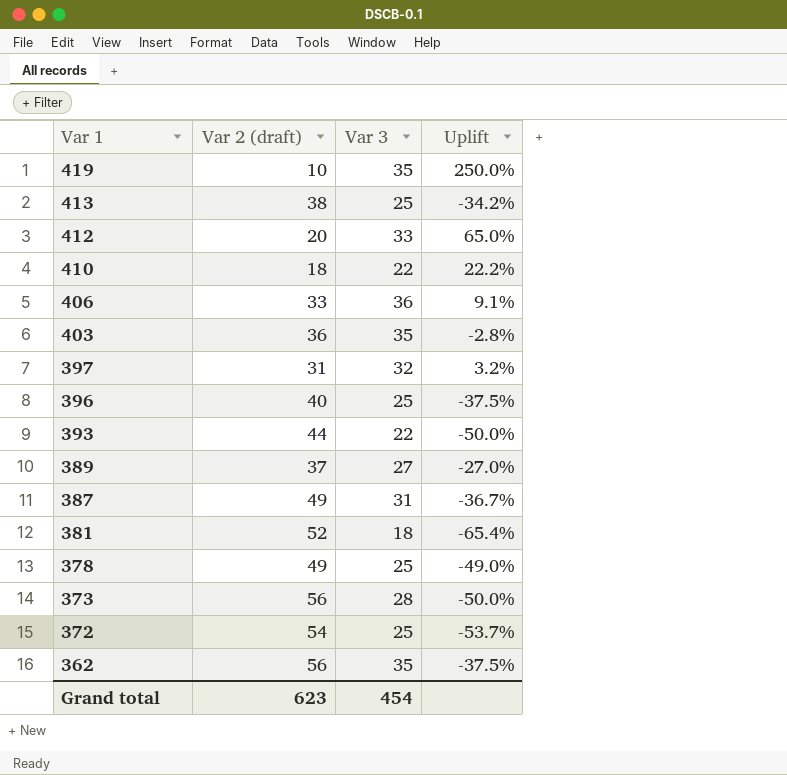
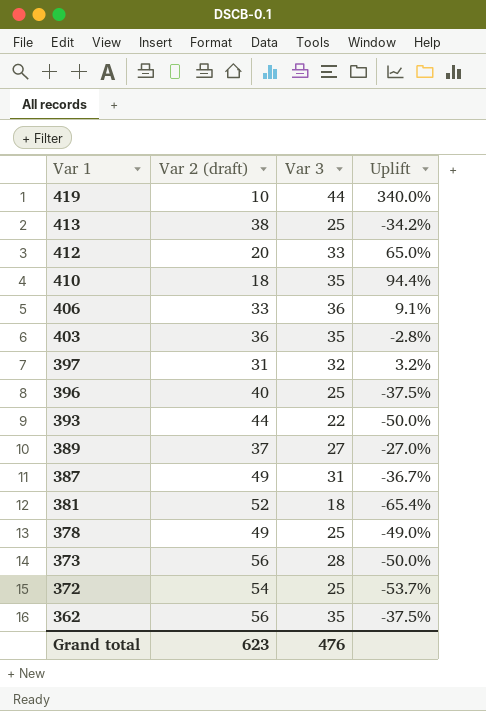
419 | Var 3: 35 -> 44
419 | Uplift: 250.0% -> 340.0%
410 | Var 3: 22 -> 35
410 | Uplift: 22.2% -> 94.4%
Grand total | Var 3: 454 -> 476

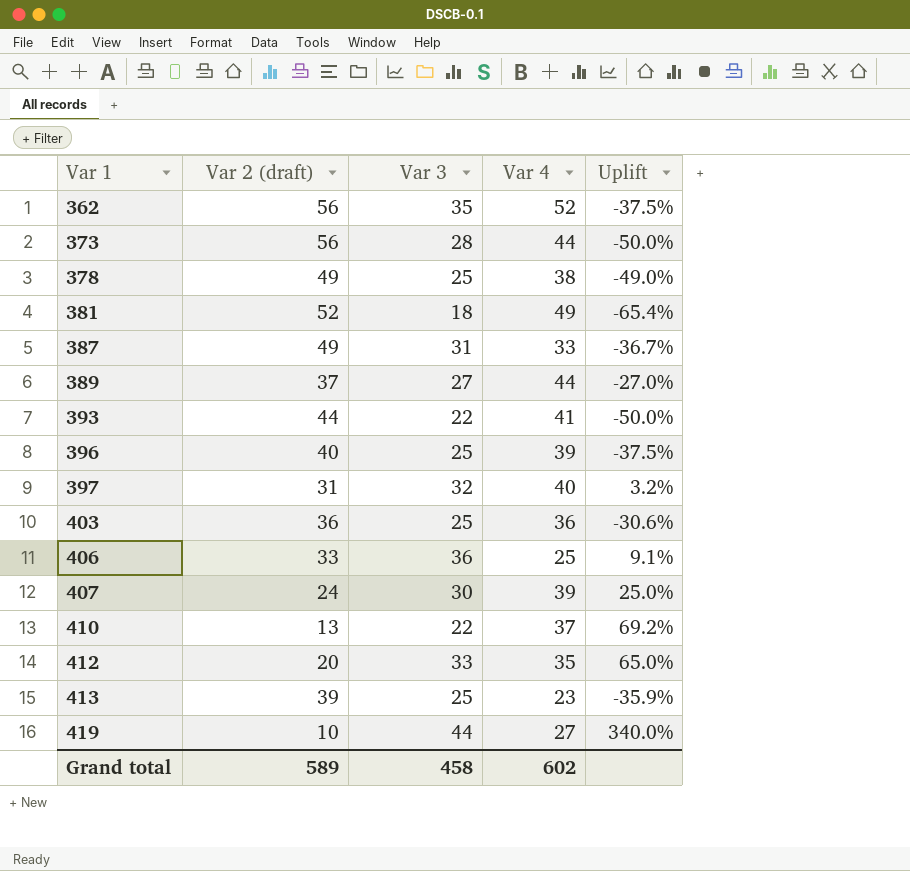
row order: Var 1 descending -> Var 1 ascending
column Var 4 | position: none -> 4
row 372: 54 | 25 | -53.7% -> none
403 | Var 3: 35 -> 25
403 | Uplift: -2.8% -> -30.6%
row 407: none -> 24 | 30 | 39 | 25.0%
410 | Var 2 (draft): 18 -> 13
410 | Var 3: 35 -> 22
410 | Uplift: 94.4% -> 69.2%
413 | Var 2 (draft): 38 -> 39
413 | Uplift: -34.2% -> -35.9%
Grand total | Var 2 (draft): 623 -> 589
Grand total | Var 3: 476 -> 458

